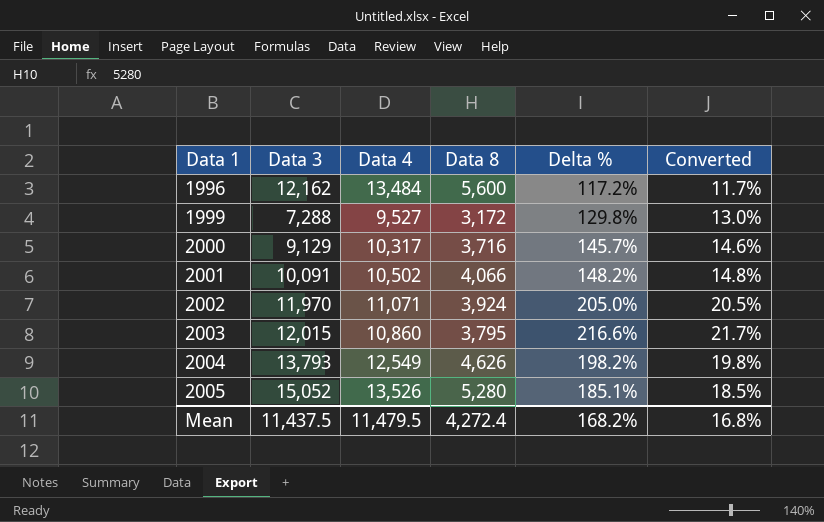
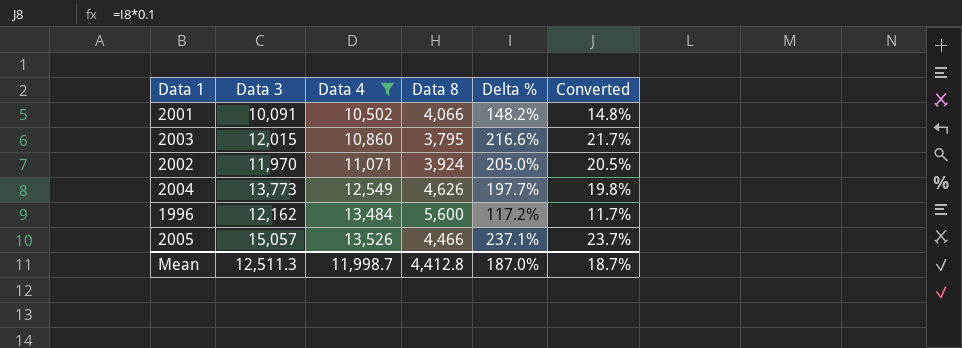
filter: none -> Data 4 >= 10,502
row order: Data 1 ascending -> Data 4 ascending
2004 | Data 3: 13,793 -> 13,773
2004 | Delta %: 198.2% -> 197.7%
2005 | Data 3: 15,052 -> 15,057
2005 | Data 8: 5,280 -> 4,466
2005 | Delta %: 185.1% -> 237.1%
2005 | Converted: 18.5% -> 23.7%
Mean | Data 3: 11,437.5 -> 12,511.3
Mean | Data 4: 11,479.5 -> 11,998.7
Mean | Data 8: 4,272.4 -> 4,412.8
Mean | Delta %: 168.2% -> 187.0%
Mean | Converted: 16.8% -> 18.7%

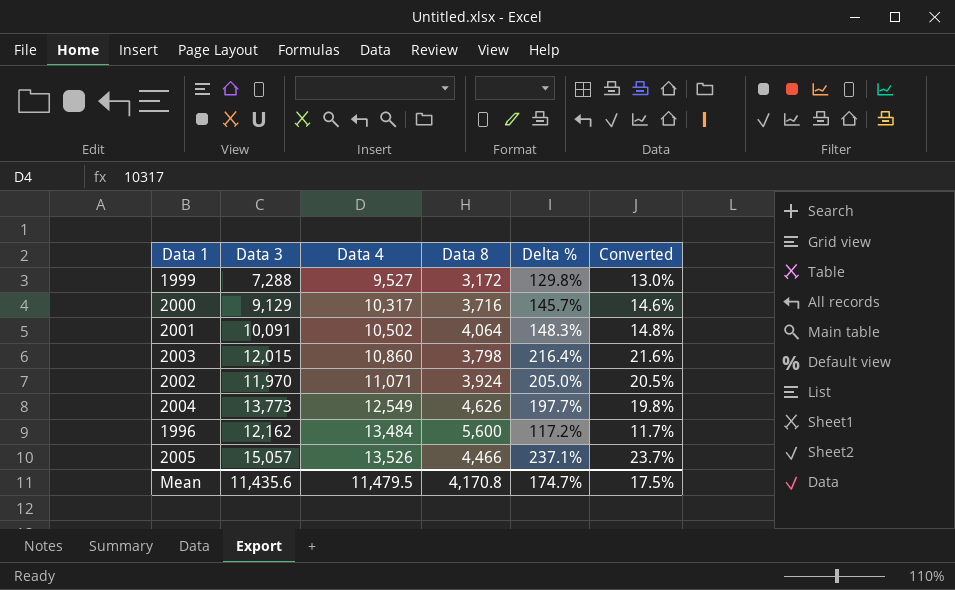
filter: Data 4 >= 10,502 -> none
2001 | Data 8: 4,066 -> 4,064
2001 | Delta %: 148.2% -> 148.3%
2003 | Data 8: 3,795 -> 3,798
2003 | Delta %: 216.6% -> 216.4%
2003 | Converted: 21.7% -> 21.6%
Mean | Data 3: 12,511.3 -> 11,435.6
Mean | Data 4: 11,998.7 -> 11,479.5
Mean | Data 8: 4,412.8 -> 4,170.8
Mean | Delta %: 187.0% -> 174.7%
Mean | Converted: 18.7% -> 17.5%

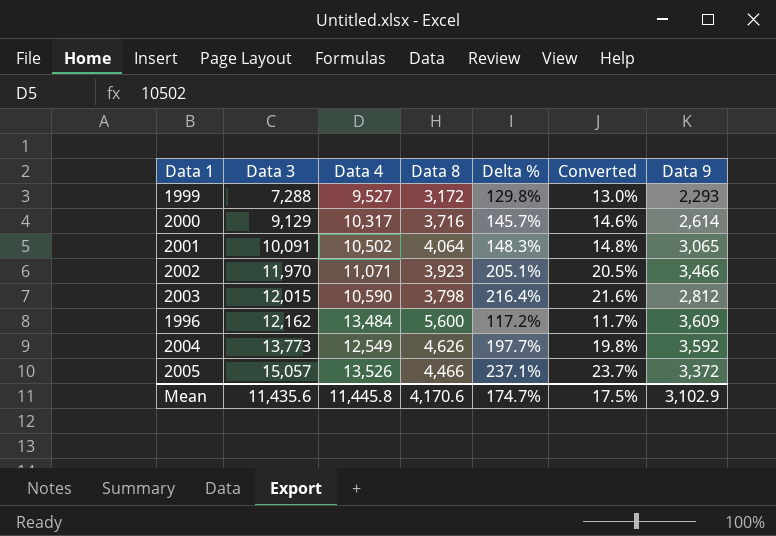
row order: Data 4 ascending -> Data 3 ascending
column Data 9 | position: none -> 7
2002 | Data 8: 3,924 -> 3,923
2002 | Delta %: 205.0% -> 205.1%
2003 | Data 4: 10,860 -> 10,590
Mean | Data 4: 11,479.5 -> 11,445.8
Mean | Data 8: 4,170.8 -> 4,170.6

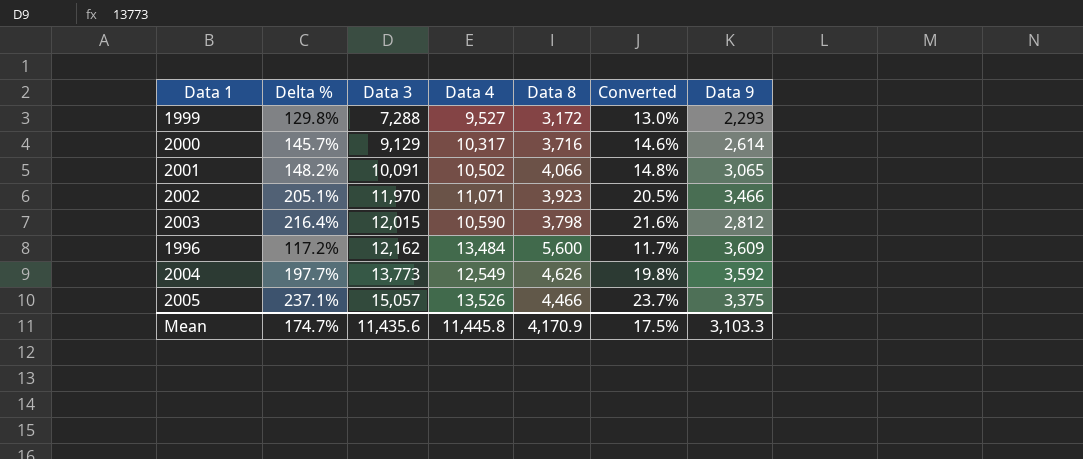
column Delta % | position: 5 -> 2
2001 | Delta %: 148.3% -> 148.2%
2001 | Data 8: 4,064 -> 4,066
2005 | Data 9: 3,372 -> 3,375
Mean | Data 8: 4,170.6 -> 4,170.9
Mean | Data 9: 3,102.9 -> 3,103.3

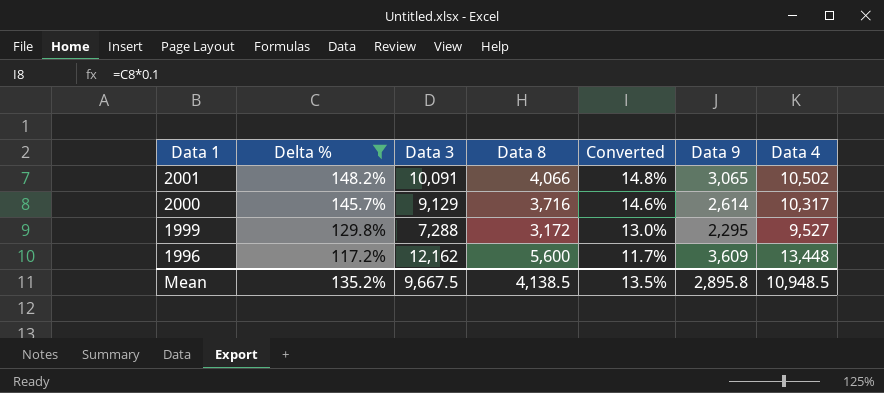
filter: none -> Delta % <= 148.2%
row order: Data 3 ascending -> Data 1 descending
column Data 4 | position: 4 -> 7
1999 | Data 9: 2,293 -> 2,295
1996 | Data 4: 13,484 -> 13,448
Mean | Delta %: 174.7% -> 135.2%
Mean | Data 3: 11,435.6 -> 9,667.5
Mean | Data 8: 4,170.9 -> 4,138.5
Mean | Converted: 17.5% -> 13.5%
Mean | Data 9: 3,103.3 -> 2,895.8
Mean | Data 4: 11,445.8 -> 10,948.5

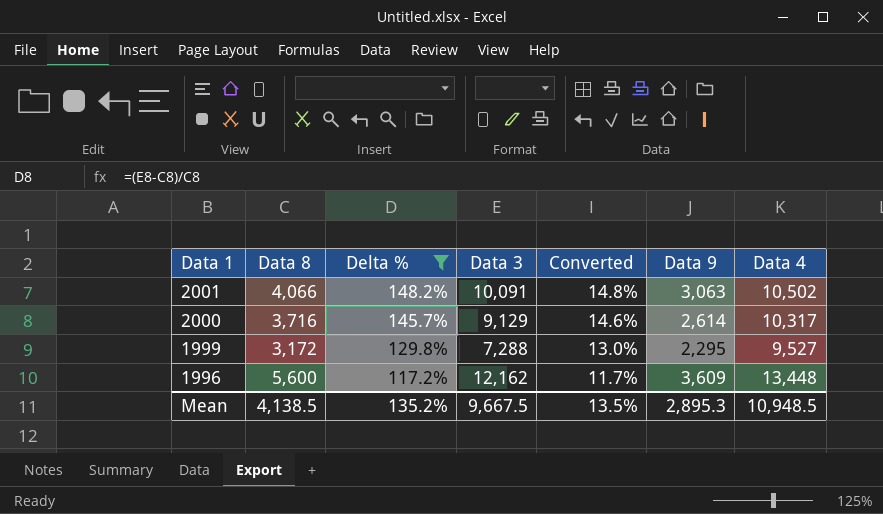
column Data 8 | position: 4 -> 2
2001 | Data 9: 3,065 -> 3,063
Mean | Data 9: 2,895.8 -> 2,895.3

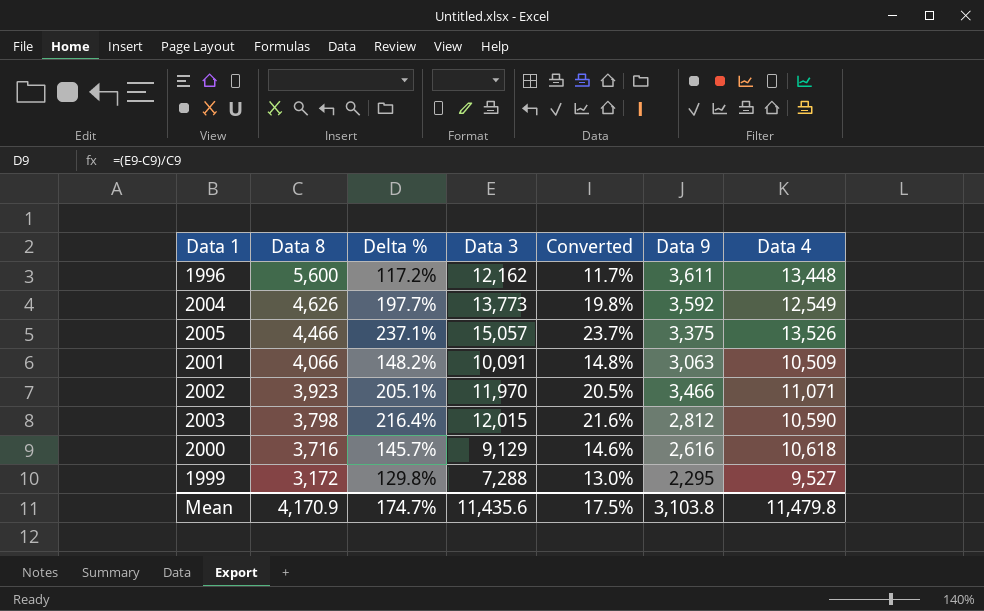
filter: Delta % <= 148.2% -> none
row order: Data 1 descending -> Data 8 descending
1996 | Data 9: 3,609 -> 3,611
2001 | Data 4: 10,502 -> 10,509
2000 | Data 9: 2,614 -> 2,616
2000 | Data 4: 10,317 -> 10,618
Mean | Data 8: 4,138.5 -> 4,170.9
Mean | Delta %: 135.2% -> 174.7%
Mean | Data 3: 9,667.5 -> 11,435.6
Mean | Converted: 13.5% -> 17.5%
Mean | Data 9: 2,895.3 -> 3,103.8
Mean | Data 4: 10,948.5 -> 11,479.8

